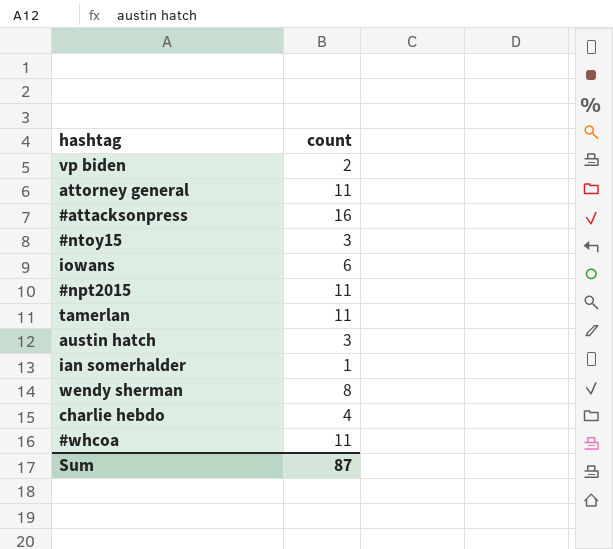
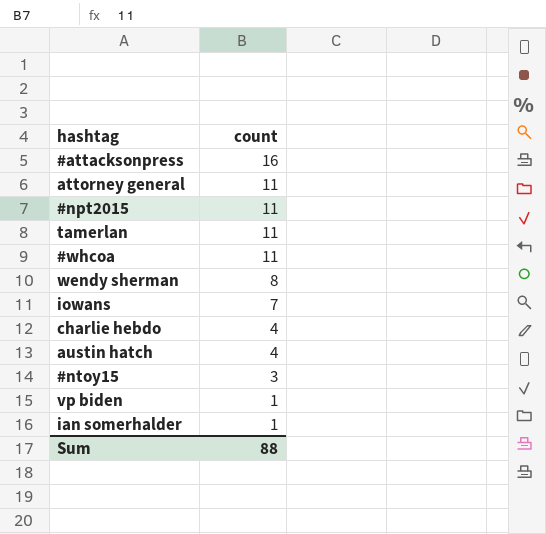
row order: none -> count descending
iowans | count: 6 -> 7
austin hatch | count: 3 -> 4
vp biden | count: 2 -> 1
Sum | count: 87 -> 88

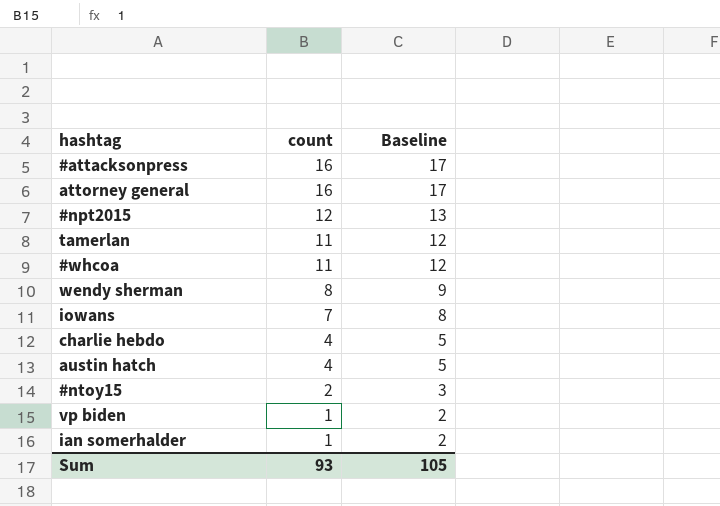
column Baseline | formula: none -> [count] + 1
attorney general | count: 11 -> 16
#npt2015 | count: 11 -> 12
#ntoy15 | count: 3 -> 2
Sum | count: 88 -> 93

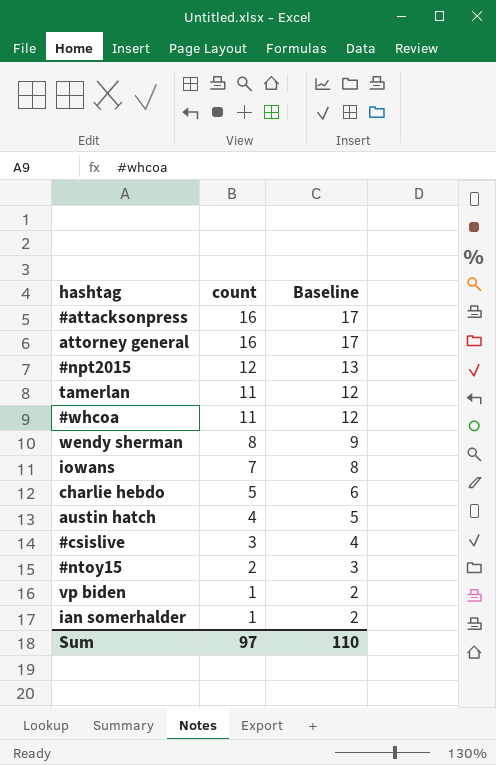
charlie hebdo | count: 4 -> 5
charlie hebdo | Baseline: 5 -> 6
row #csislive: none -> 3 | 4
Sum | count: 93 -> 97
Sum | Baseline: 105 -> 110

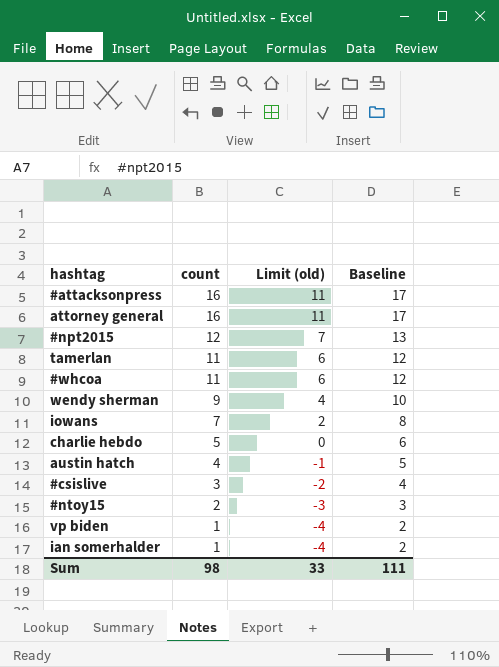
column Limit (old) | formula: none -> [count] - 5
wendy sherman | count: 8 -> 9
wendy sherman | Baseline: 9 -> 10
Sum | count: 97 -> 98
Sum | Baseline: 110 -> 111

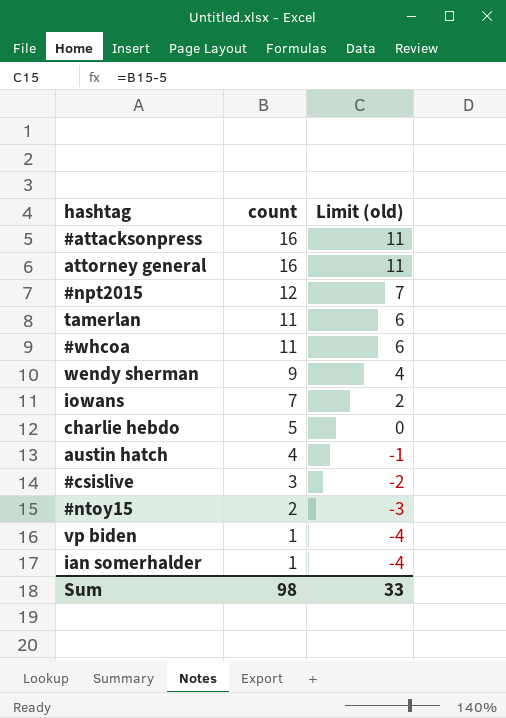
column Baseline | formula: [count] + 1 -> none

